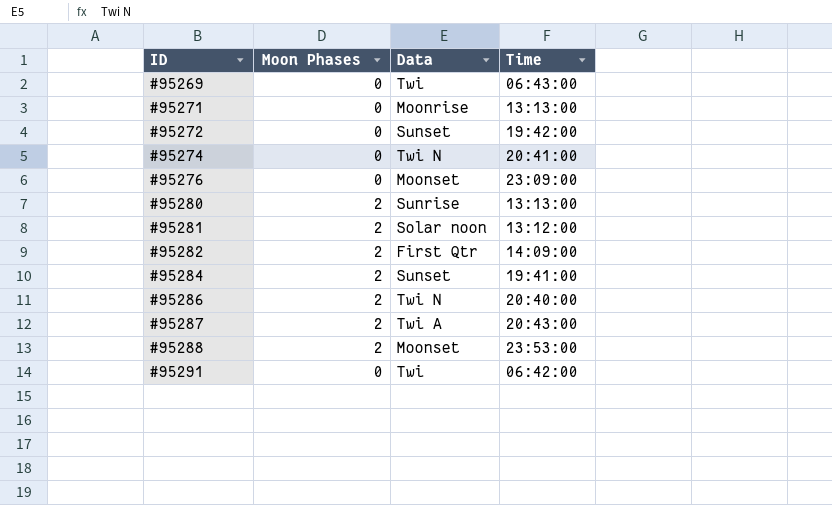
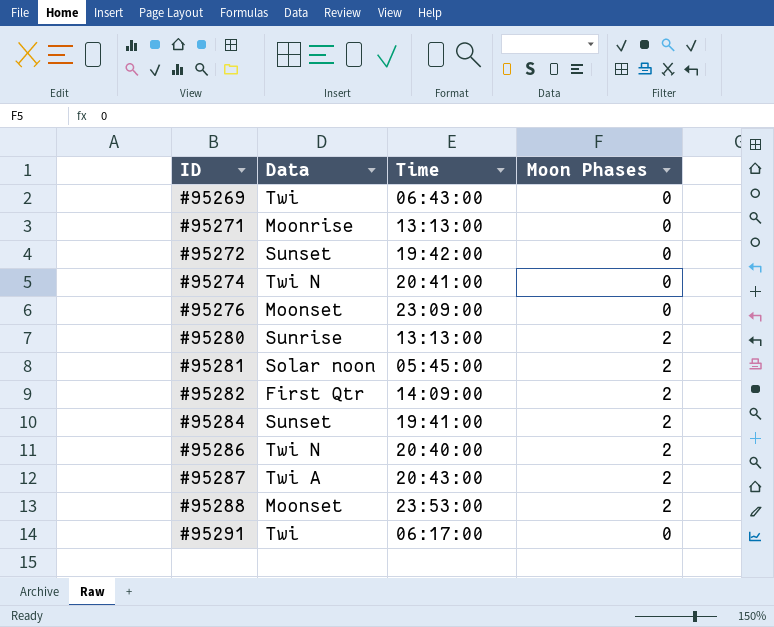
column Moon Phases | position: 2 -> 4
#95281 | Time: 13:12:00 -> 05:45:00
#95291 | Time: 06:42:00 -> 06:17:00

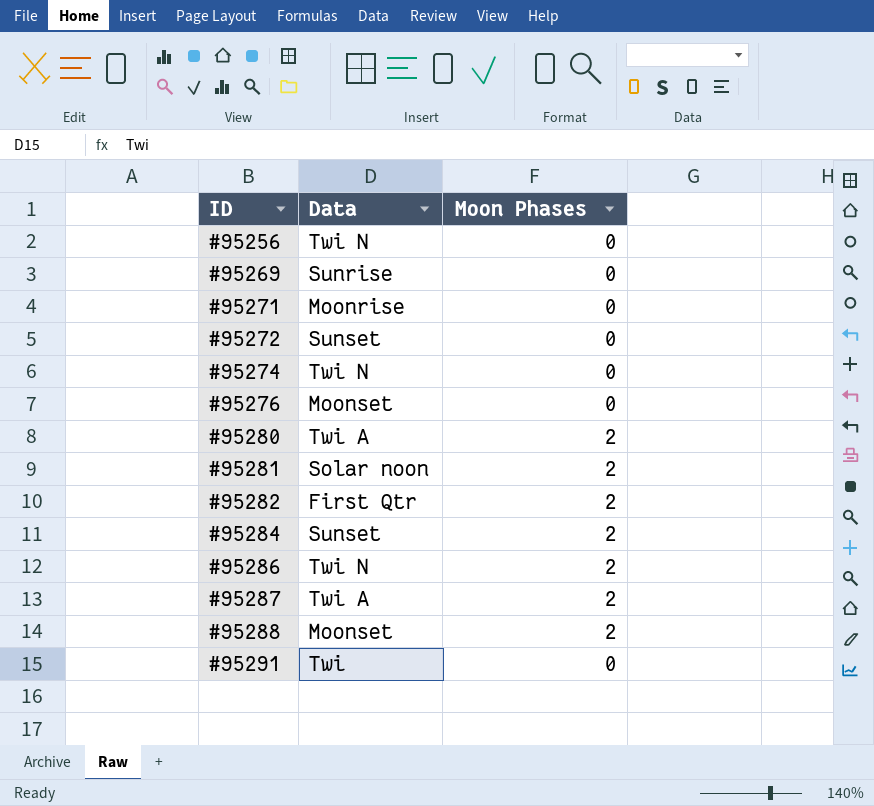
column Time | position: 3 -> none
row #95256: none -> Twi N | 0
#95269 | Data: Twi -> Sunrise
#95280 | Data: Sunrise -> Twi A

